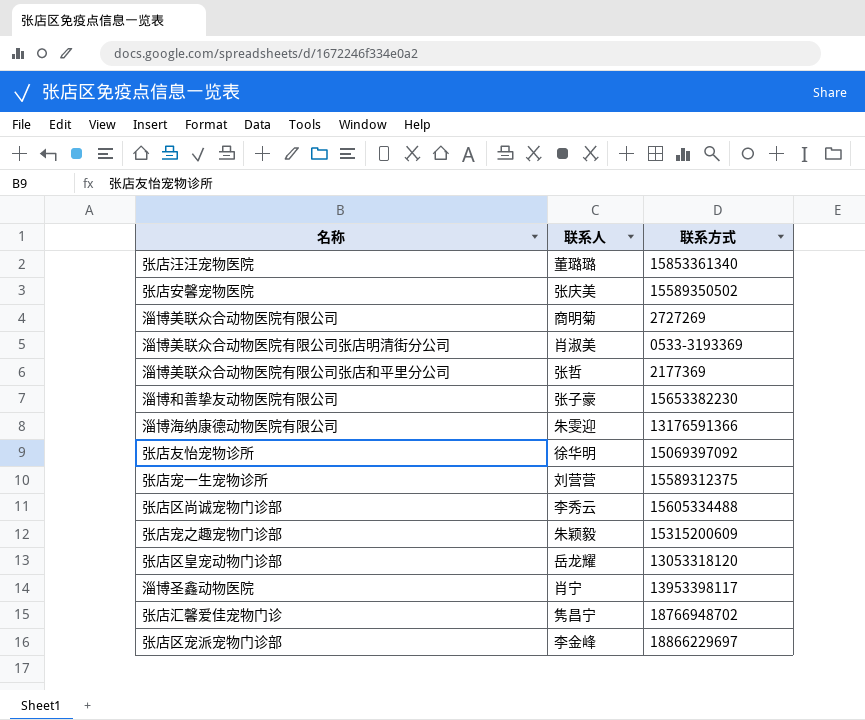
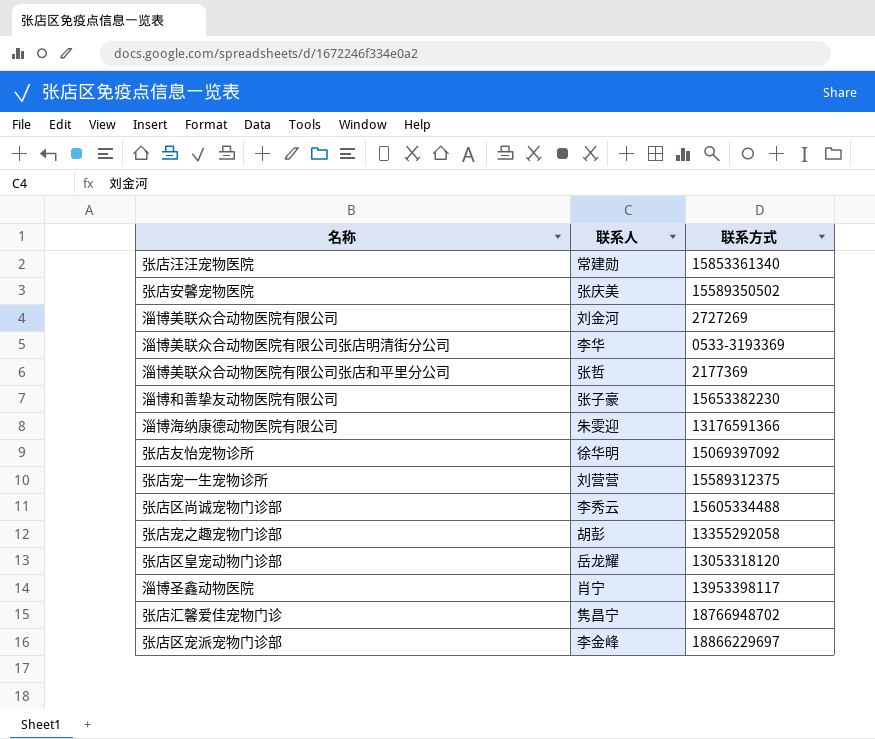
张店汪汪宠物医院 | 联系人: 董璐璐 -> 常建勋
淄博美联众合动物医院有限公司 | 联系人: 商明菊 -> 刘金河
淄博美联众合动物医院有限公司张店明清街分公司 | 联系人: 肖淑美 -> 李华
张店宠之趣宠物门诊部 | 联系人: 朱颖毅 -> 胡彭
张店宠之趣宠物门诊部 | 联系方式: 15315200609 -> 13355292058

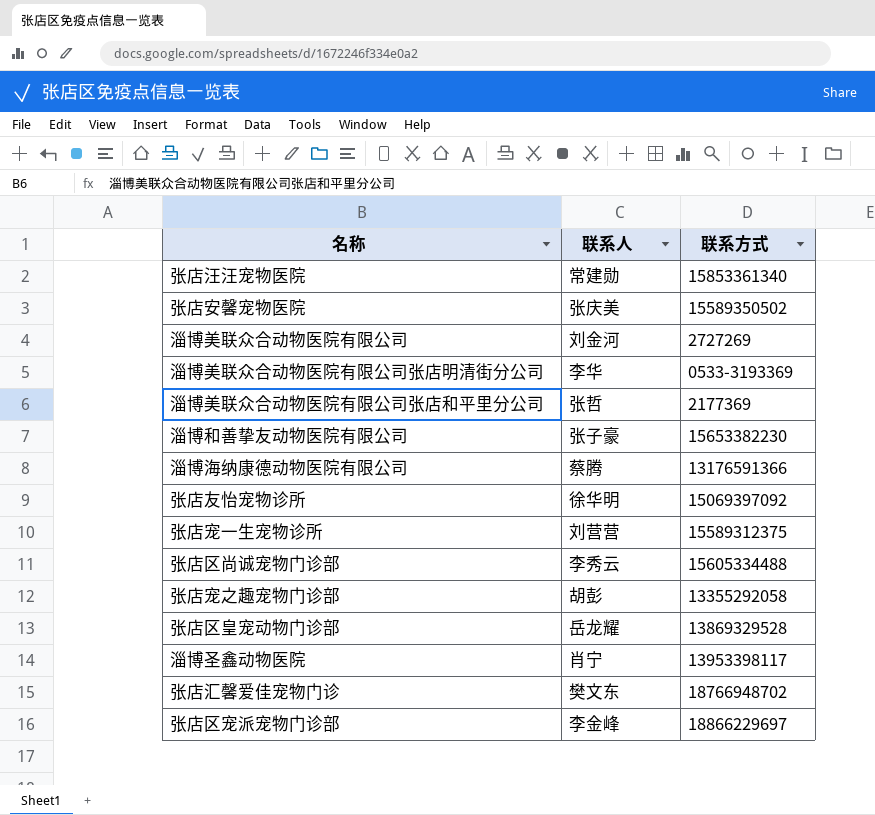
淄博海纳康德动物医院有限公司 | 联系人: 朱雯迎 -> 蔡腾
张店区皇宠动物门诊部 | 联系方式: 13053318120 -> 13869329528
张店汇馨爱佳宠物门诊 | 联系人: 隽昌宁 -> 樊文东

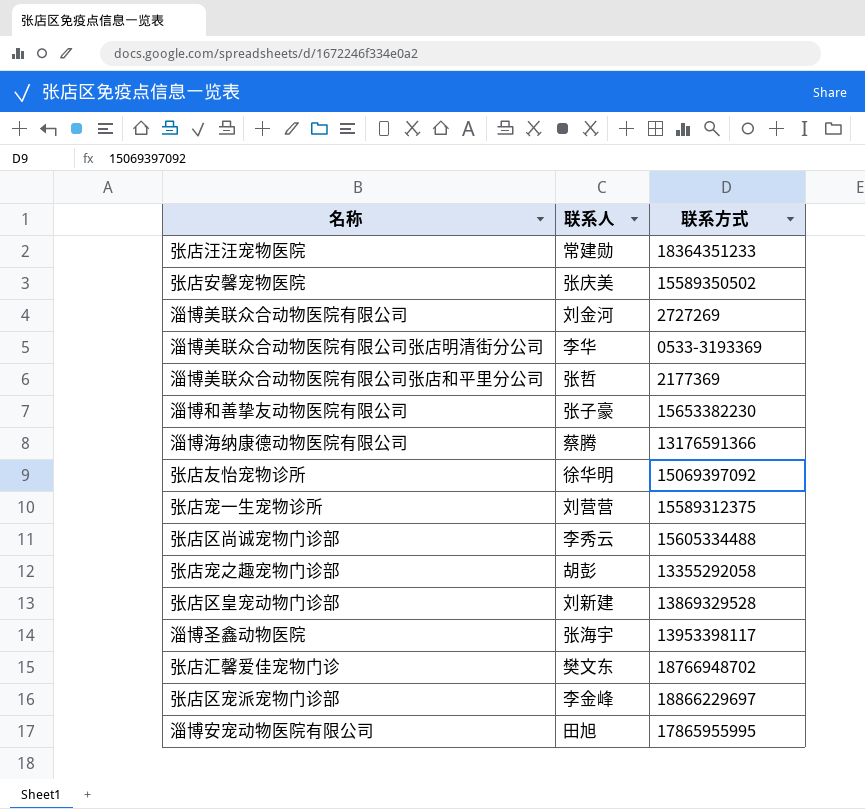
张店汪汪宠物医院 | 联系方式: 15853361340 -> 18364351233
张店区皇宠动物门诊部 | 联系人: 岳龙耀 -> 刘新建
淄博圣鑫动物医院 | 联系人: 肖宁 -> 张海宇
row 淄博安宠动物医院有限公司: none -> 田旭 | 17865955995

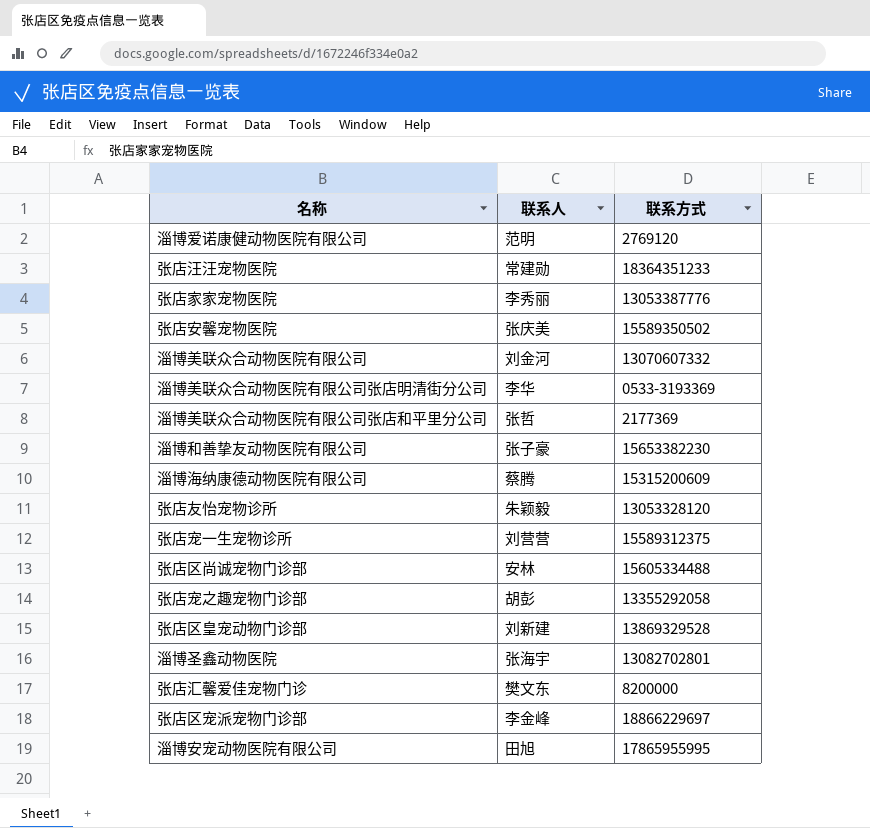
row 淄博爱诺康健动物医院有限公司: none -> 范明 | 2769120
row 张店家家宠物医院: none -> 李秀丽 | 13053387776
淄博美联众合动物医院有限公司 | 联系方式: 2727269 -> 13070607332
淄博海纳康德动物医院有限公司 | 联系方式: 13176591366 -> 15315200609
张店友怡宠物诊所 | 联系人: 徐华明 -> 朱颖毅
张店友怡宠物诊所 | 联系方式: 15069397092 -> 13053328120
张店区尚诚宠物门诊部 | 联系人: 李秀云 -> 安林
淄博圣鑫动物医院 | 联系方式: 13953398117 -> 13082702801
张店汇馨爱佳宠物门诊 | 联系方式: 18766948702 -> 8200000

